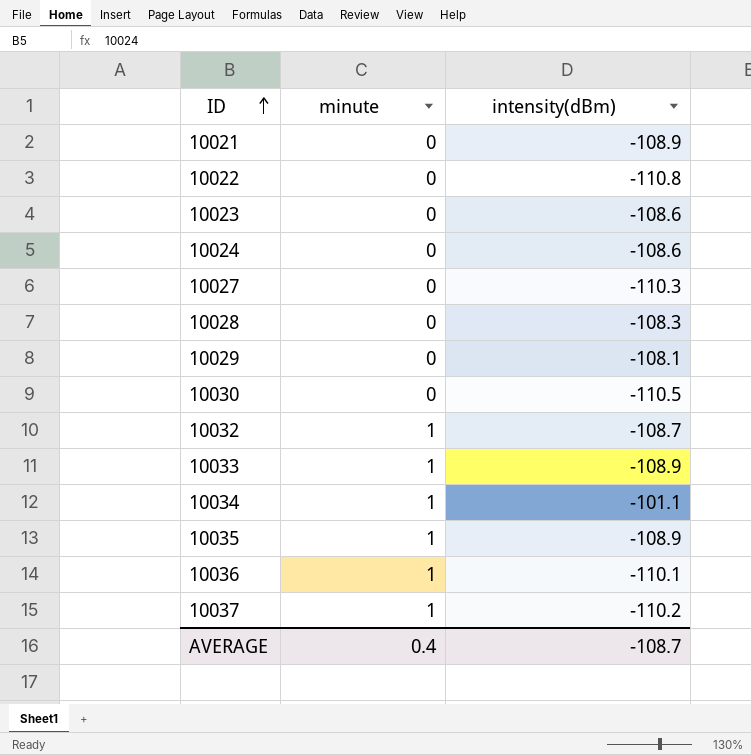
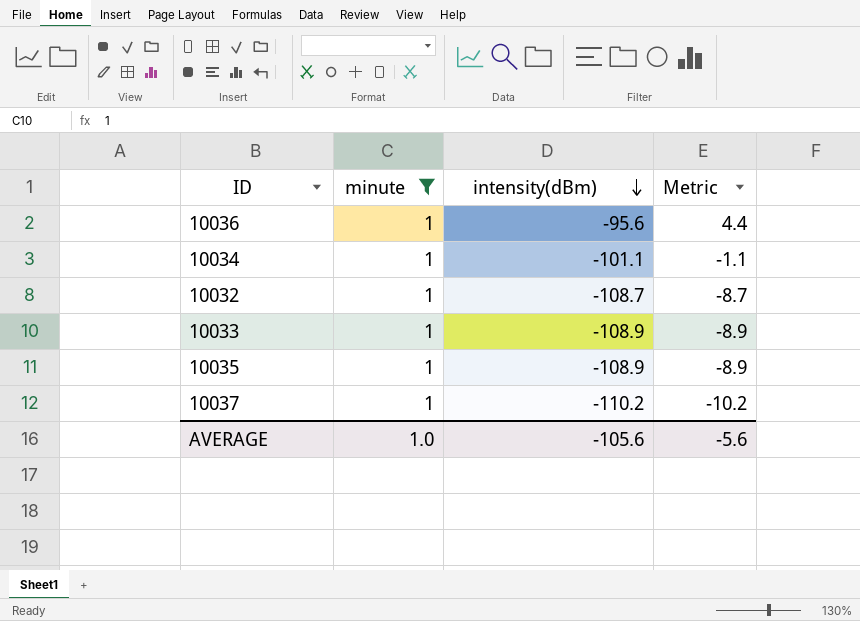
filter: none -> minute = 1
row order: ID ascending -> intensity(dBm) descending
column Metric | formula: none -> [intensity(dBm)] + 100
10036 | intensity(dBm): -110.1 -> -95.6
AVERAGE | minute: 0.4 -> 1.0
AVERAGE | intensity(dBm): -108.7 -> -105.6

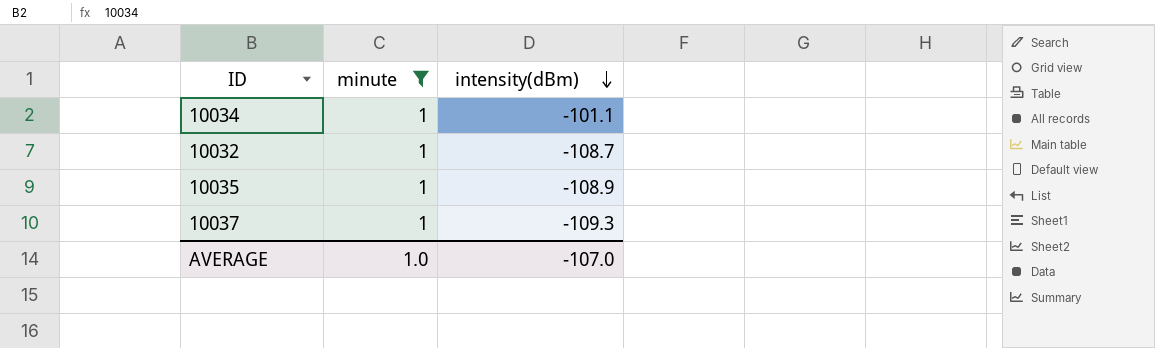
column Metric | formula: [intensity(dBm)] + 100 -> none
row 10036: 1 | -95.6 | 4.4 -> none
row 10033: 1 | -108.9 | -8.9 -> none
10037 | intensity(dBm): -110.2 -> -109.3
AVERAGE | intensity(dBm): -105.6 -> -107.0

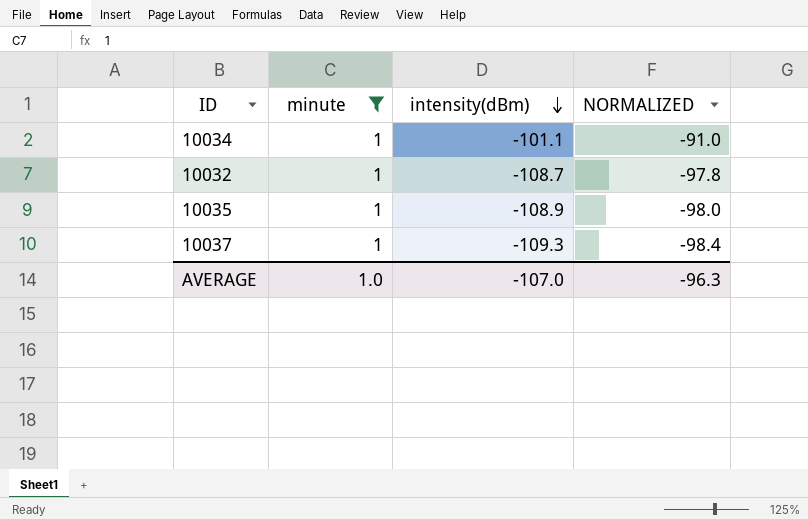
column NORMALIZED | formula: none -> [intensity(dBm)] * 0.9

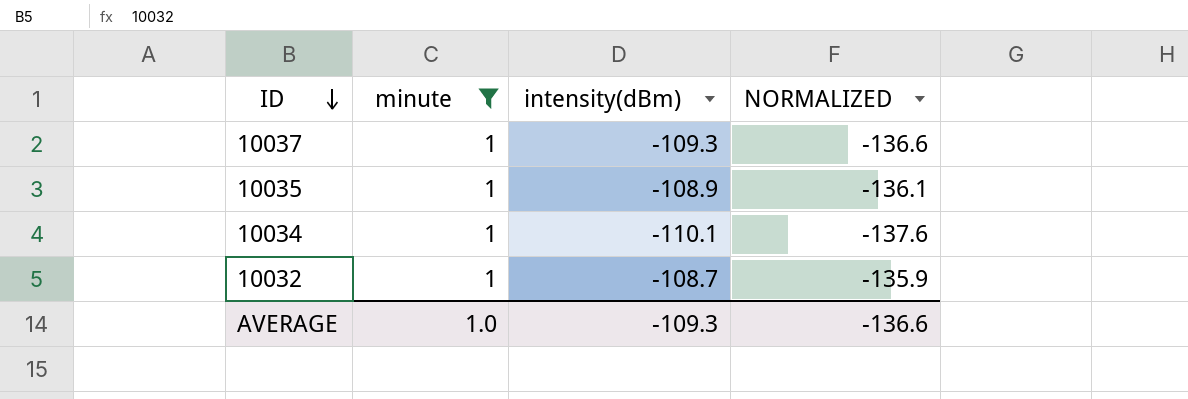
row order: intensity(dBm) descending -> ID descending
column NORMALIZED | formula: [intensity(dBm)] * 0.9 -> [intensity(dBm)] * 1.25
10034 | intensity(dBm): -101.1 -> -110.1
AVERAGE | intensity(dBm): -107.0 -> -109.3
AVERAGE | NORMALIZED: -96.3 -> -136.6

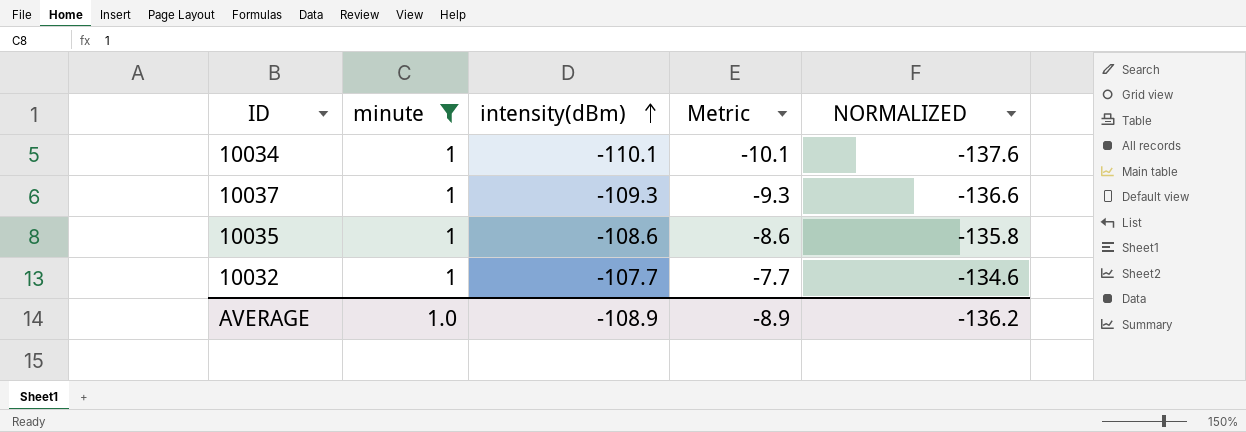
row order: ID descending -> intensity(dBm) ascending
column Metric | formula: none -> [intensity(dBm)] + 100
10035 | intensity(dBm): -108.9 -> -108.6
10035 | NORMALIZED: -136.1 -> -135.8
10032 | intensity(dBm): -108.7 -> -107.7
10032 | NORMALIZED: -135.9 -> -134.6
AVERAGE | intensity(dBm): -109.3 -> -108.9
AVERAGE | NORMALIZED: -136.6 -> -136.2

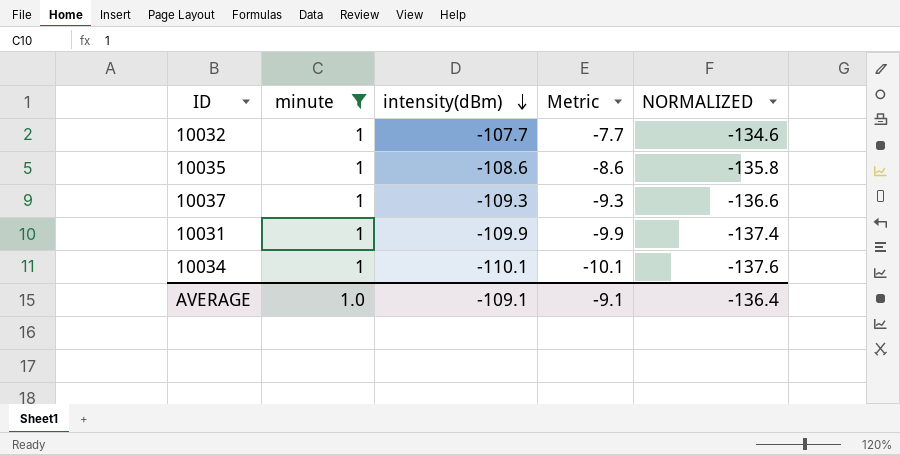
row order: intensity(dBm) ascending -> intensity(dBm) descending
row 10031: none -> 1 | -109.9 | -9.9 | -137.4
AVERAGE | intensity(dBm): -108.9 -> -109.1
AVERAGE | Metric: -8.9 -> -9.1
AVERAGE | NORMALIZED: -136.2 -> -136.4

